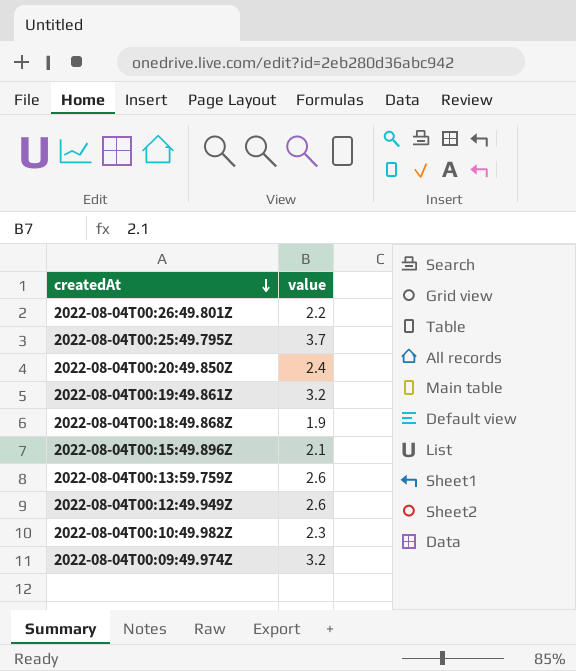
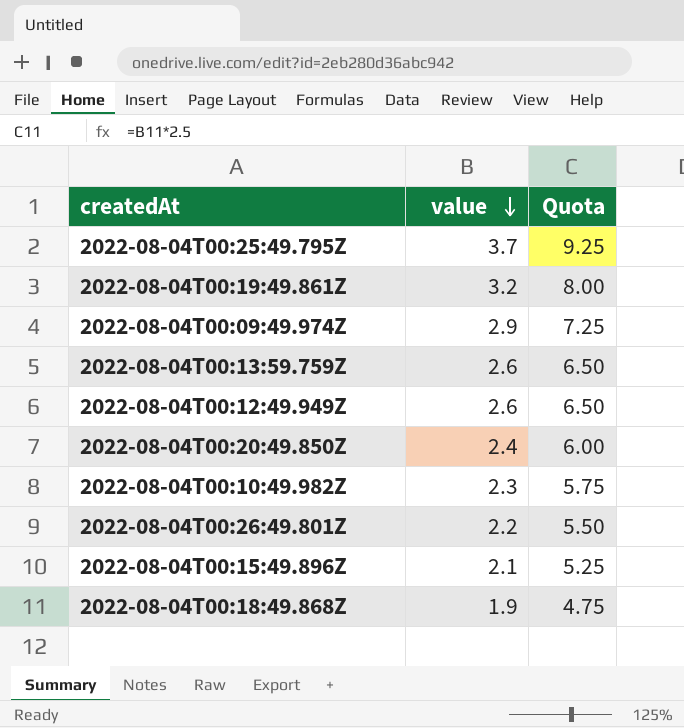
row order: createdAt descending -> value descending
column Quota | formula: none -> [value] * 2.5
2022-08-04T00:09:49.974Z | value: 3.2 -> 2.9

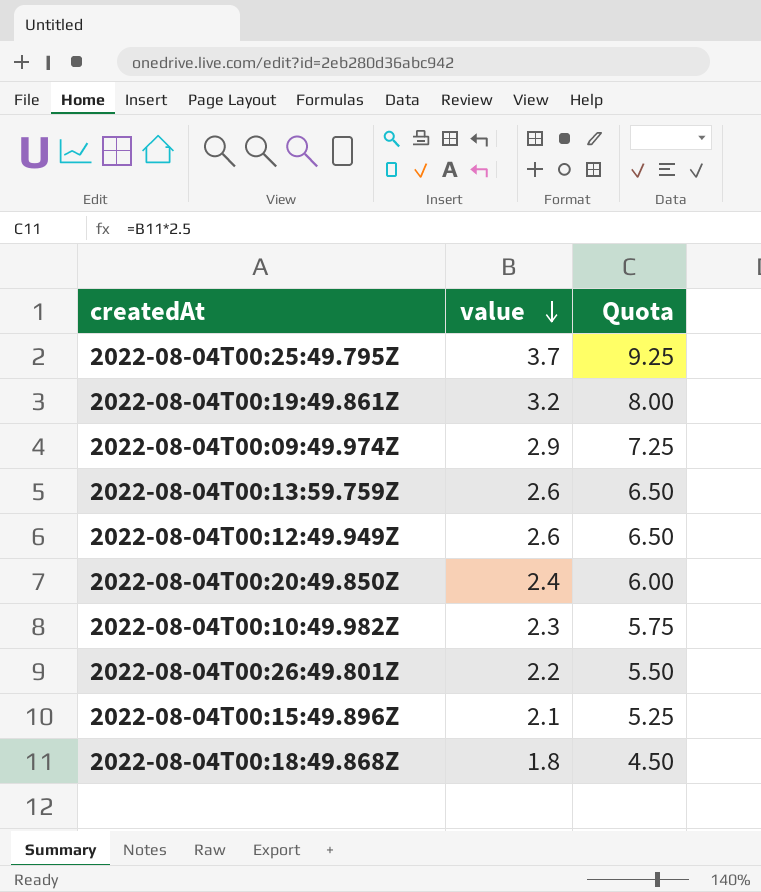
2022-08-04T00:18:49.868Z | value: 1.9 -> 1.8
2022-08-04T00:18:49.868Z | Quota: 4.75 -> 4.50

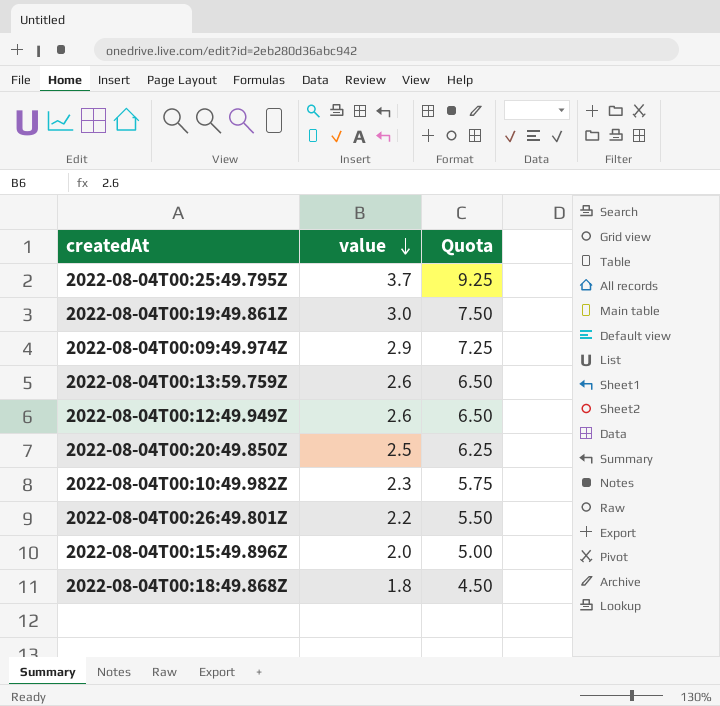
2022-08-04T00:19:49.861Z | value: 3.2 -> 3.0
2022-08-04T00:19:49.861Z | Quota: 8.00 -> 7.50
2022-08-04T00:20:49.850Z | value: 2.4 -> 2.5
2022-08-04T00:20:49.850Z | Quota: 6.00 -> 6.25
2022-08-04T00:15:49.896Z | value: 2.1 -> 2.0
2022-08-04T00:15:49.896Z | Quota: 5.25 -> 5.00

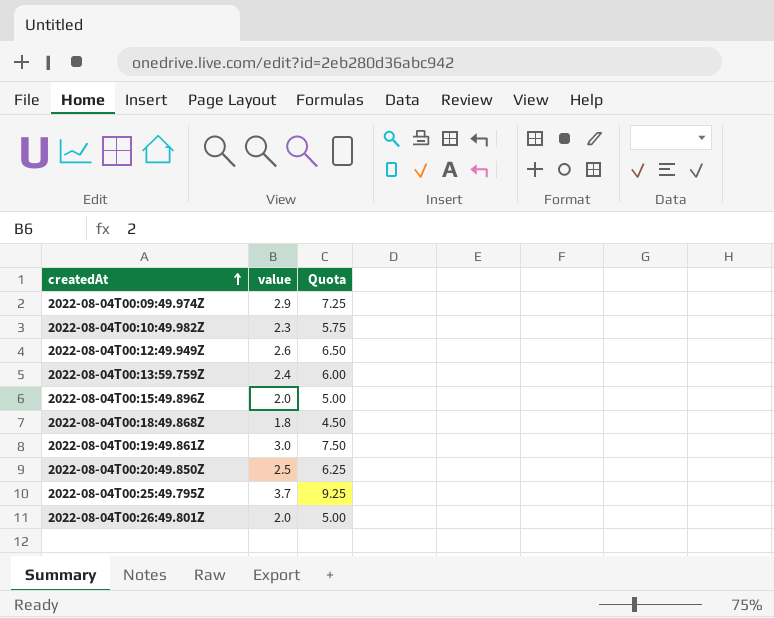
row order: value descending -> createdAt ascending
2022-08-04T00:13:59.759Z | value: 2.6 -> 2.4
2022-08-04T00:13:59.759Z | Quota: 6.50 -> 6.00
2022-08-04T00:26:49.801Z | value: 2.2 -> 2.0
2022-08-04T00:26:49.801Z | Quota: 5.50 -> 5.00

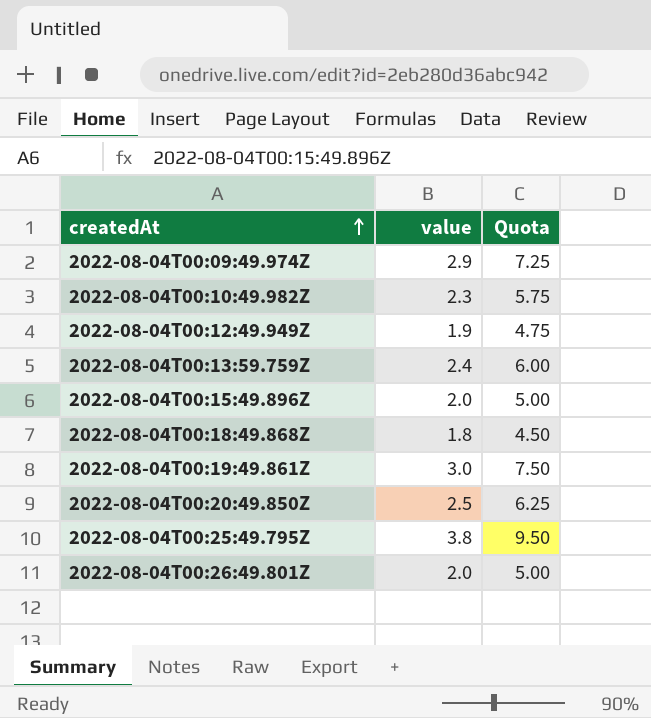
2022-08-04T00:12:49.949Z | value: 2.6 -> 1.9
2022-08-04T00:12:49.949Z | Quota: 6.50 -> 4.75
2022-08-04T00:25:49.795Z | value: 3.7 -> 3.8
2022-08-04T00:25:49.795Z | Quota: 9.25 -> 9.50

